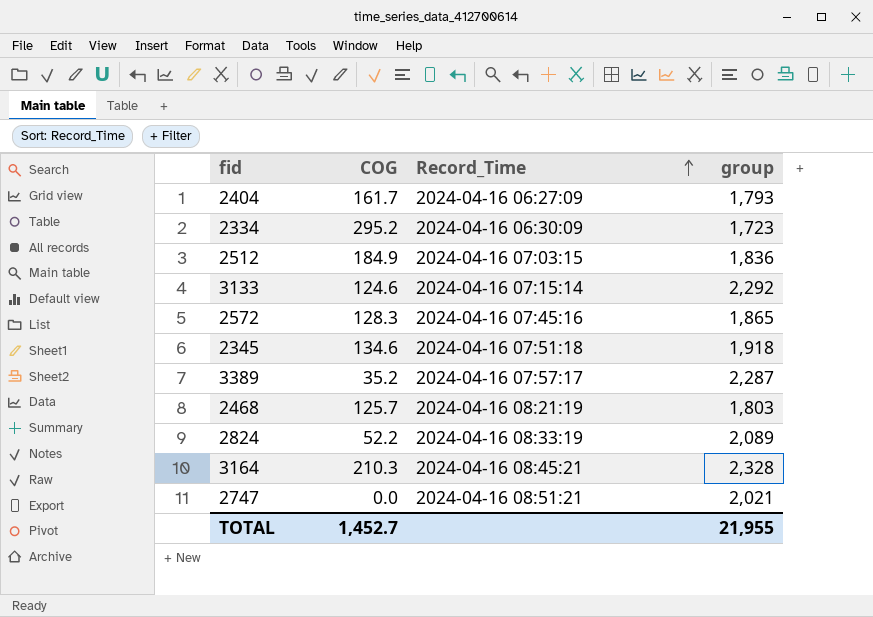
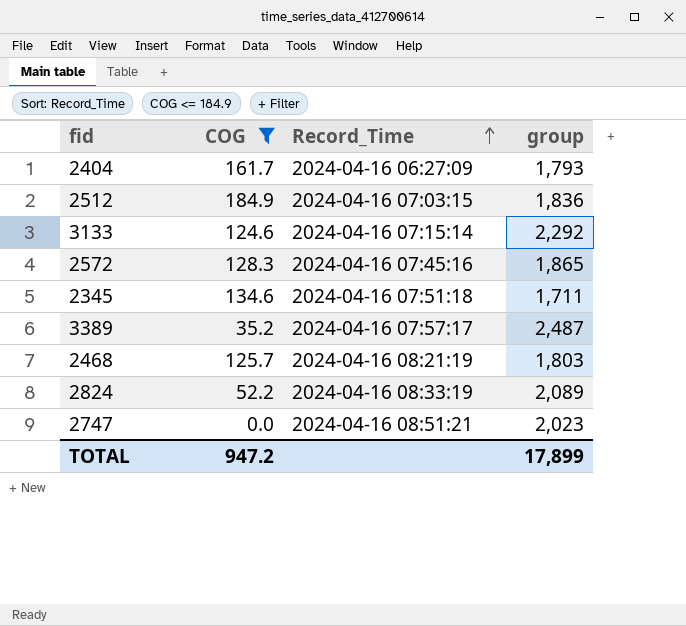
filter: none -> COG <= 184.9
2345 | group: 1,918 -> 1,711
3389 | group: 2,287 -> 2,487
2747 | group: 2,021 -> 2,023
TOTAL | COG: 1,452.7 -> 947.2
TOTAL | group: 21,955 -> 17,899

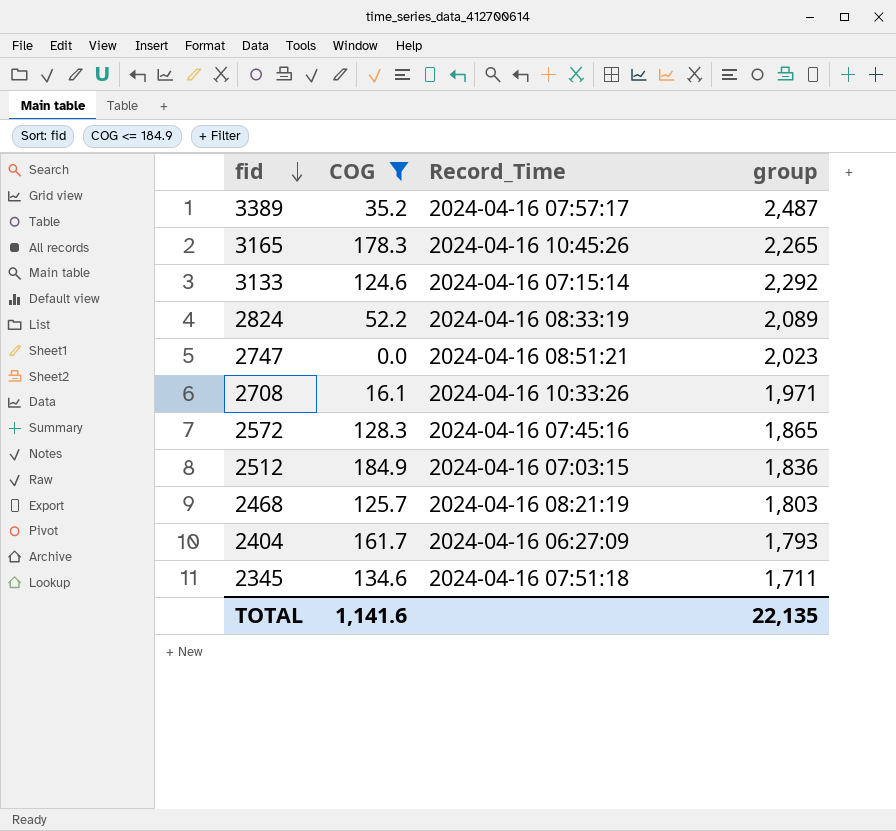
row order: Record_Time ascending -> fid descending
row 3165: none -> 178.3 | 2024-04-16 10:45:26 | 2,265
row 2708: none -> 16.1 | 2024-04-16 10:33:26 | 1,971
TOTAL | COG: 947.2 -> 1,141.6
TOTAL | group: 17,899 -> 22,135

